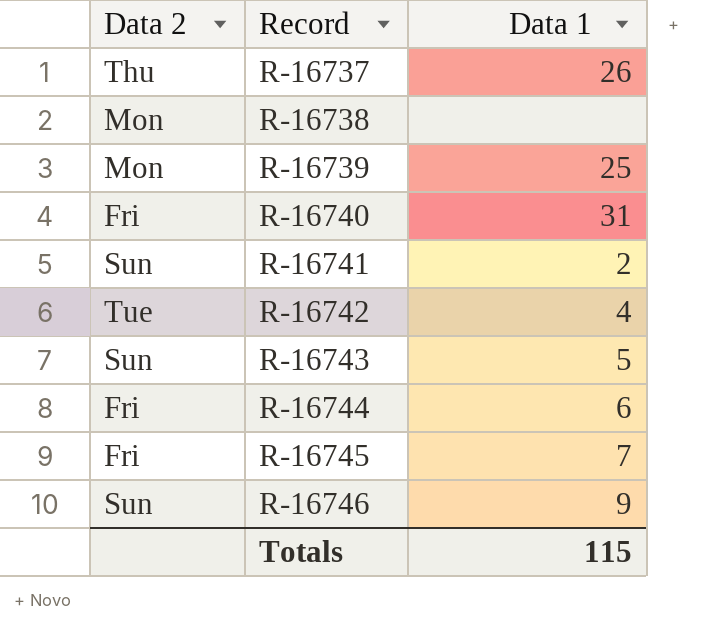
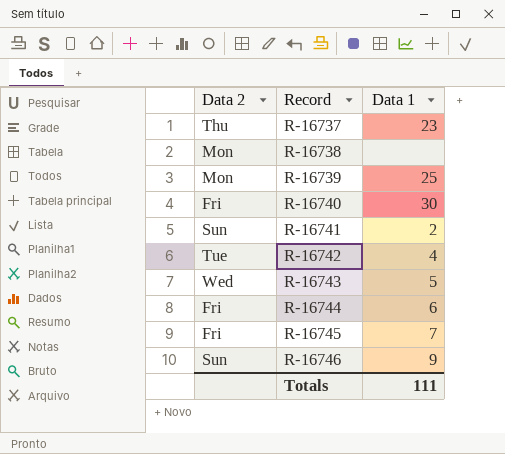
R-16737 | Data 1: 26 -> 23
R-16740 | Data 1: 31 -> 30
R-16743 | Data 2: Sun -> Wed
Totals | Data 1: 115 -> 111

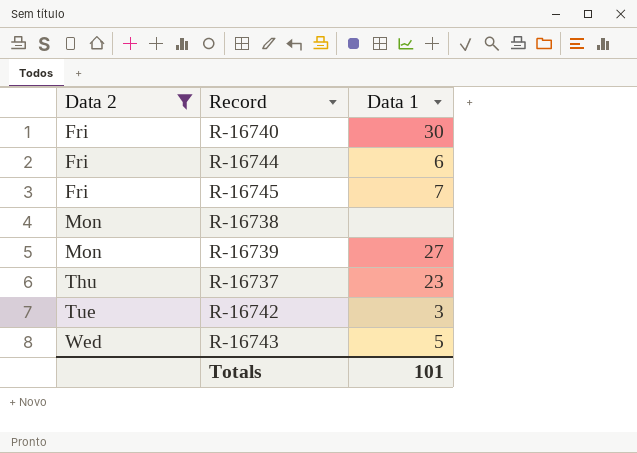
filter: none -> Data 2 != Sun
row order: Record ascending -> Data 2 ascending
R-16739 | Data 1: 25 -> 27
R-16742 | Data 1: 4 -> 3
Totals | Data 1: 111 -> 101

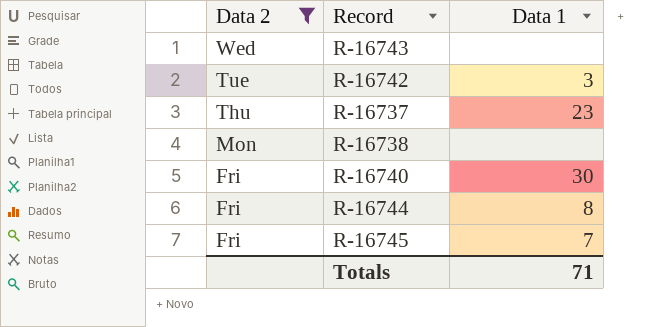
row order: Data 2 ascending -> Data 2 descending
row R-16739: Mon | 27 -> none
R-16743 | Data 1: 5 -> none
R-16744 | Data 1: 6 -> 8
Totals | Data 1: 101 -> 71

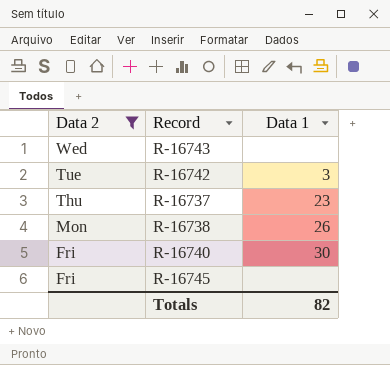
row R-16744: Fri | 8 -> none
R-16738 | Data 1: none -> 26
R-16745 | Data 1: 7 -> none
Totals | Data 1: 71 -> 82

